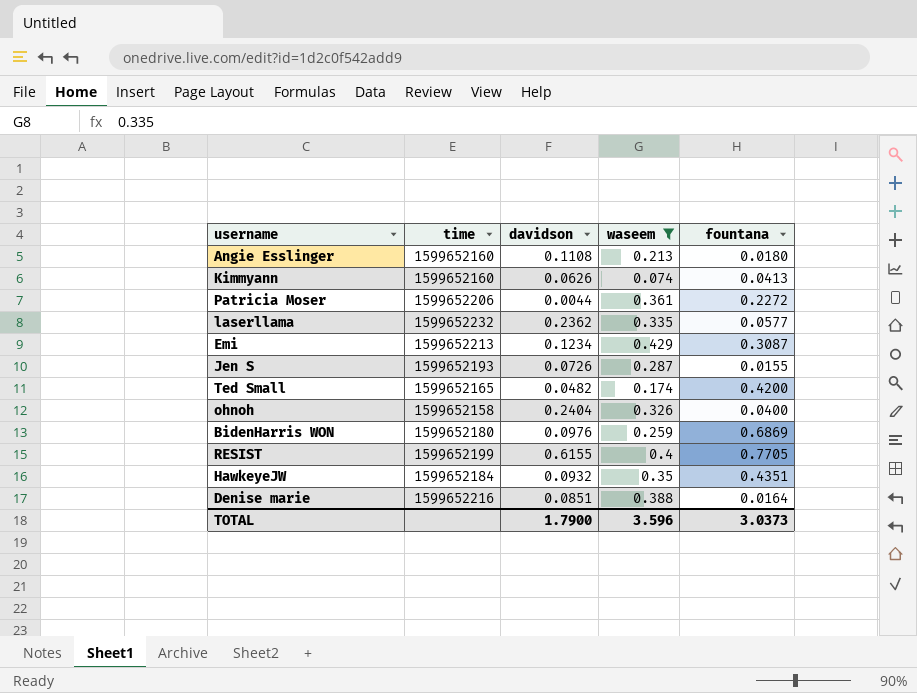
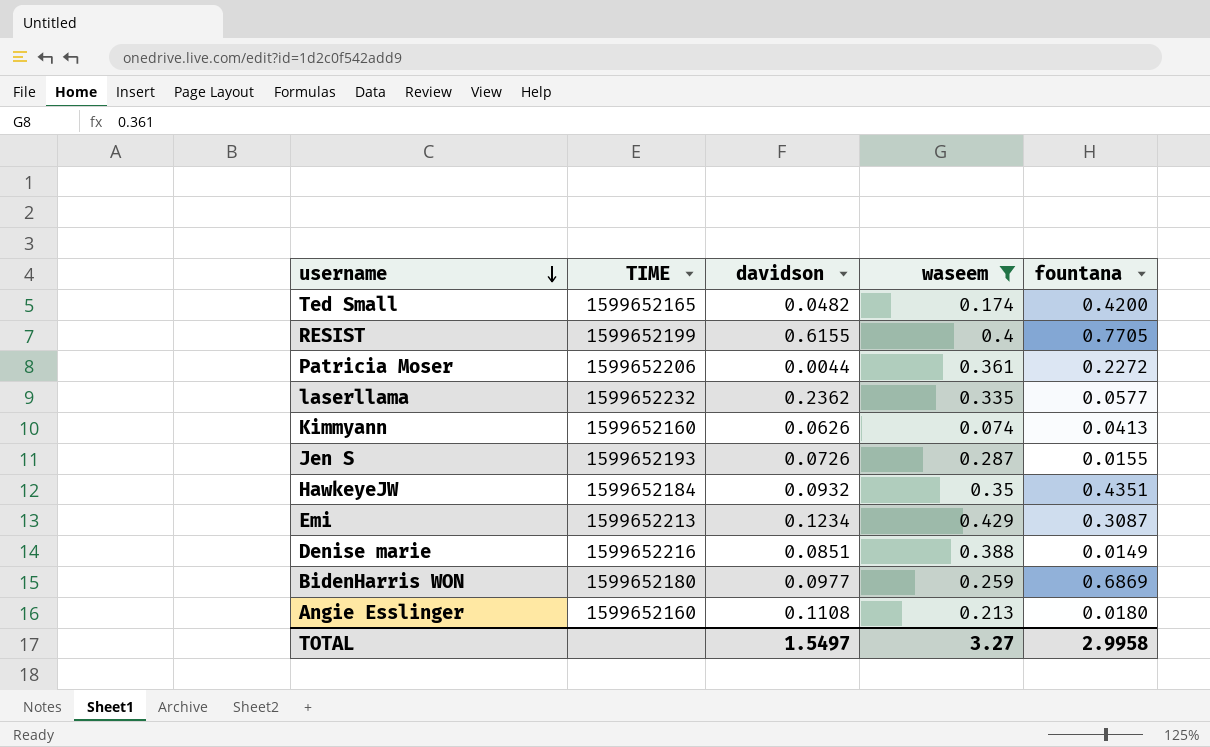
row order: none -> username descending
column name: time -> TIME
row ohnoh: 1599652158 | 0.2404 | 0.326 | 0.0400 -> none
Denise marie | fountana: 0.0164 -> 0.0149
BidenHarris WON | davidson: 0.0976 -> 0.0977
TOTAL | davidson: 1.7900 -> 1.5497
TOTAL | waseem: 3.596 -> 3.27
TOTAL | fountana: 3.0373 -> 2.9958

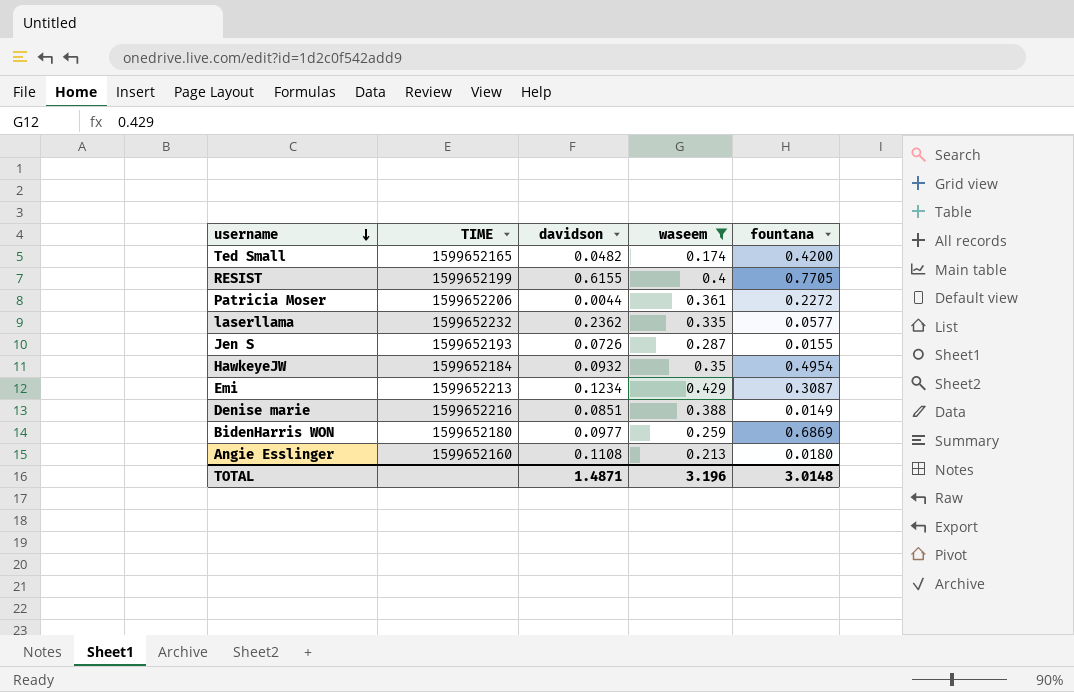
row Kimmyann: 1599652160 | 0.0626 | 0.074 | 0.0413 -> none
HawkeyeJW | fountana: 0.4351 -> 0.4954
TOTAL | davidson: 1.5497 -> 1.4871
TOTAL | waseem: 3.27 -> 3.196
TOTAL | fountana: 2.9958 -> 3.0148

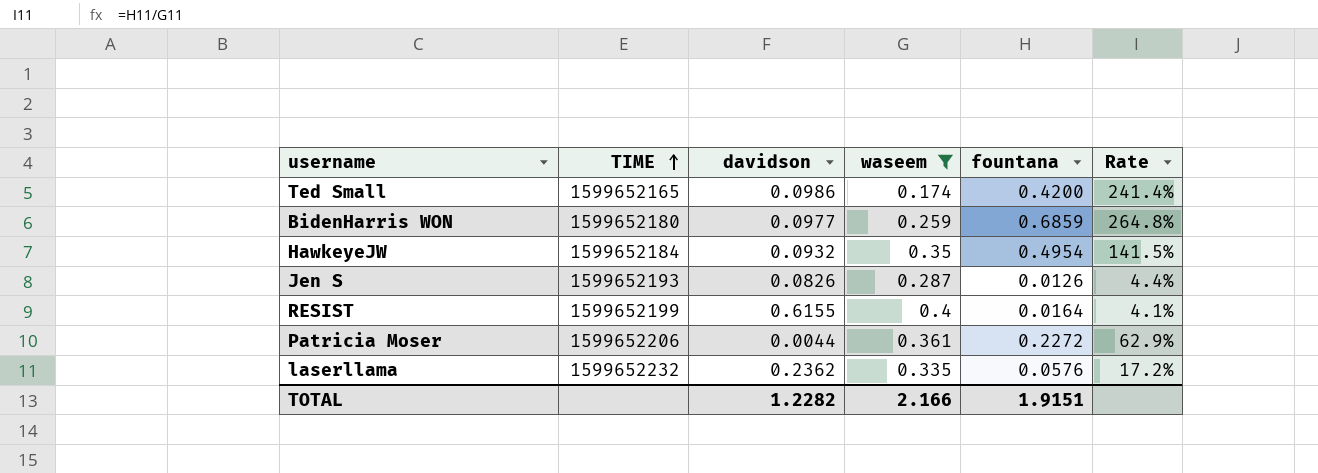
row order: username descending -> TIME ascending
column Rate | formula: none -> [fountana] / [waseem]
row Emi: 1599652213 | 0.1234 | 0.429 | 0.3087 -> none
row Denise marie: 1599652216 | 0.0851 | 0.388 | 0.0149 -> none
row Angie Esslinger: 1599652160 | 0.1108 | 0.213 | 0.0180 -> none
Ted Small | davidson: 0.0482 -> 0.0986
BidenHarris WON | fountana: 0.6869 -> 0.6859
Jen S | davidson: 0.0726 -> 0.0826
Jen S | fountana: 0.0155 -> 0.0126
RESIST | fountana: 0.7705 -> 0.0164
laserllama | fountana: 0.0577 -> 0.0576
TOTAL | davidson: 1.4871 -> 1.2282
TOTAL | waseem: 3.196 -> 2.166
TOTAL | fountana: 3.0148 -> 1.9151

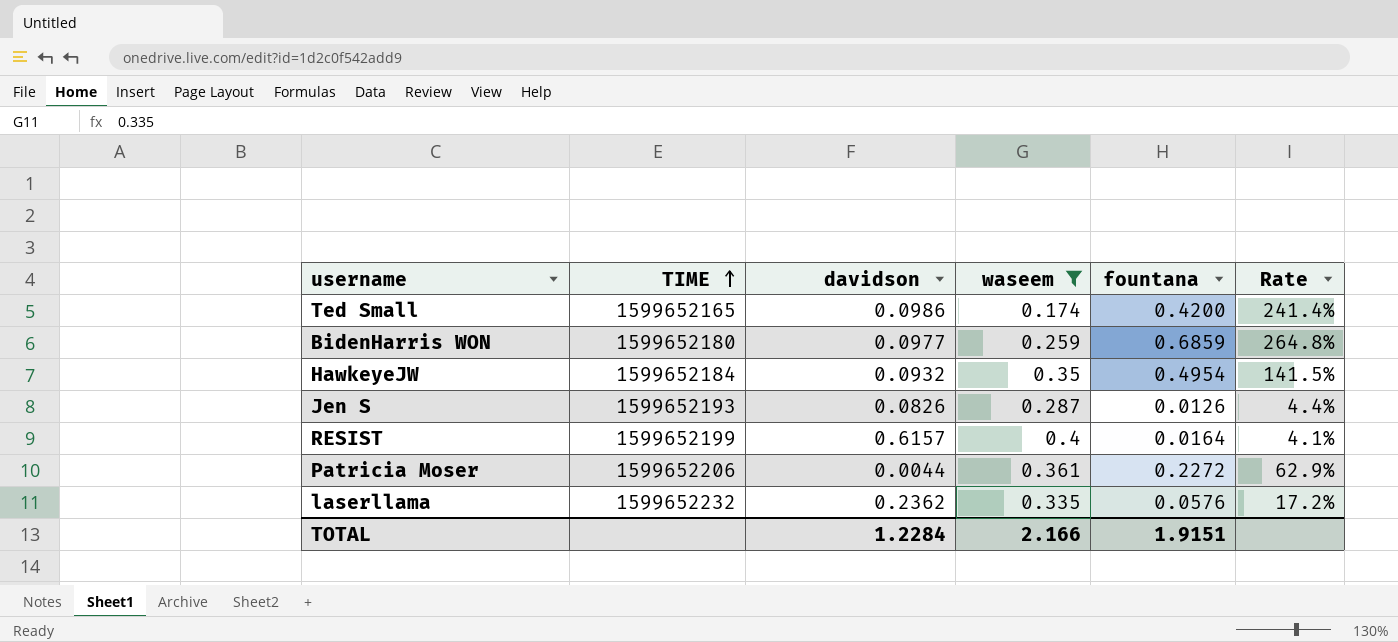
RESIST | davidson: 0.6155 -> 0.6157
TOTAL | davidson: 1.2282 -> 1.2284

